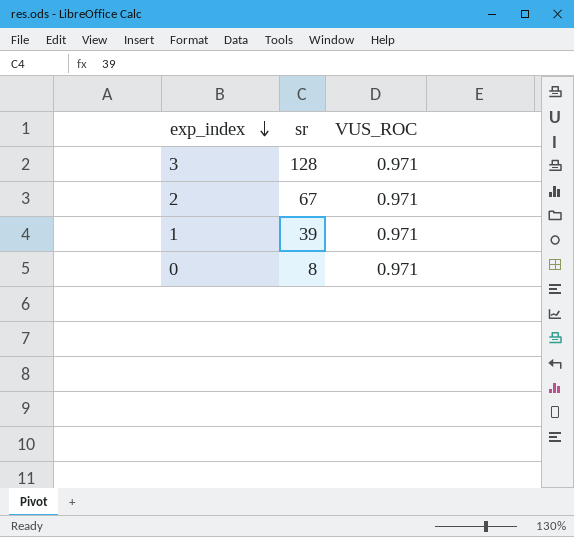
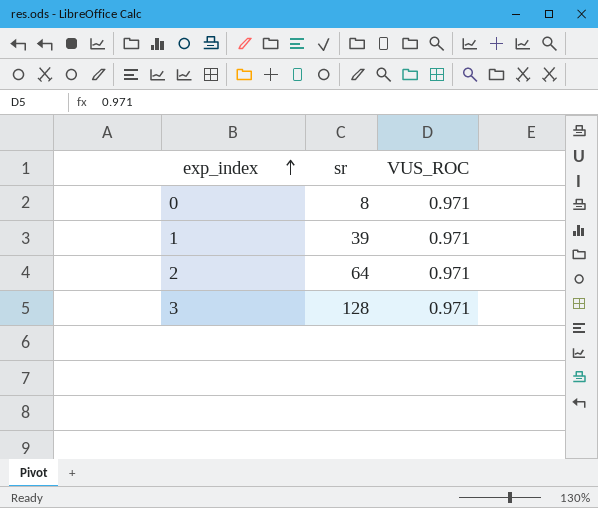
row order: exp_index descending -> exp_index ascending
2 | sr: 67 -> 64

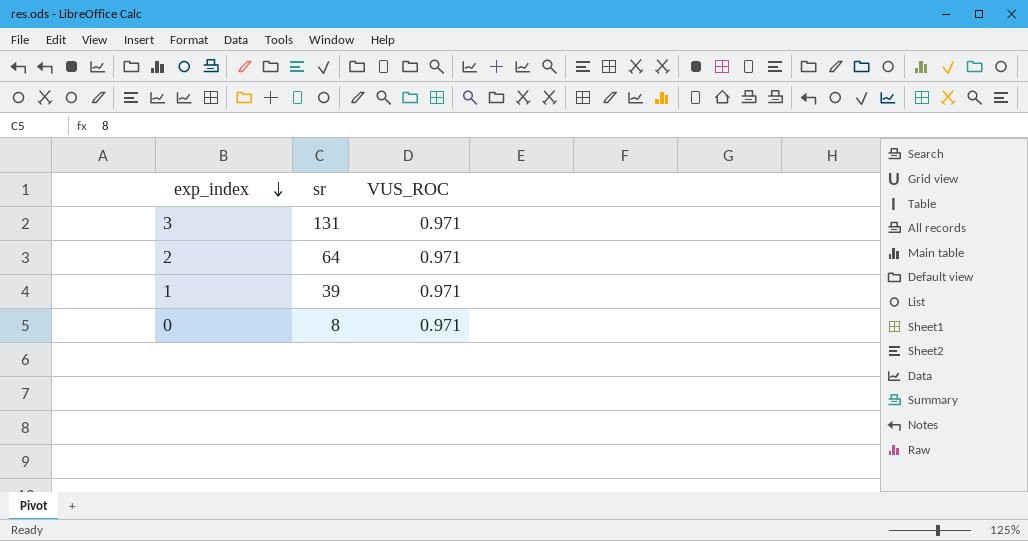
row order: exp_index ascending -> exp_index descending
3 | sr: 128 -> 131

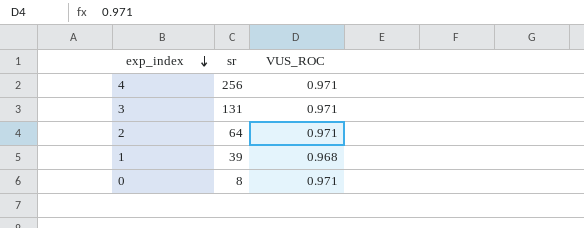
row 4: none -> 256 | 0.971
1 | VUS_ROC: 0.971 -> 0.968

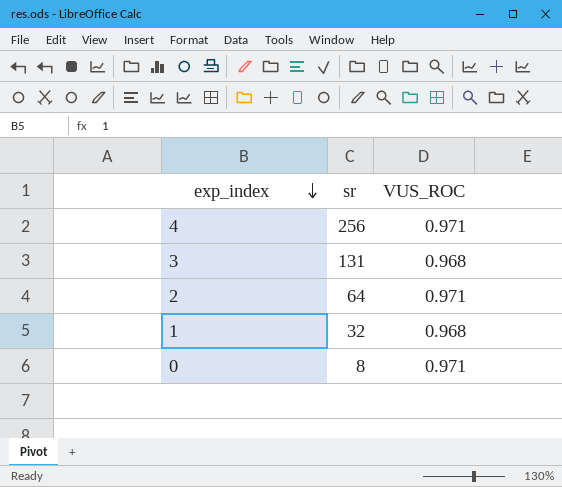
3 | VUS_ROC: 0.971 -> 0.968
1 | sr: 39 -> 32

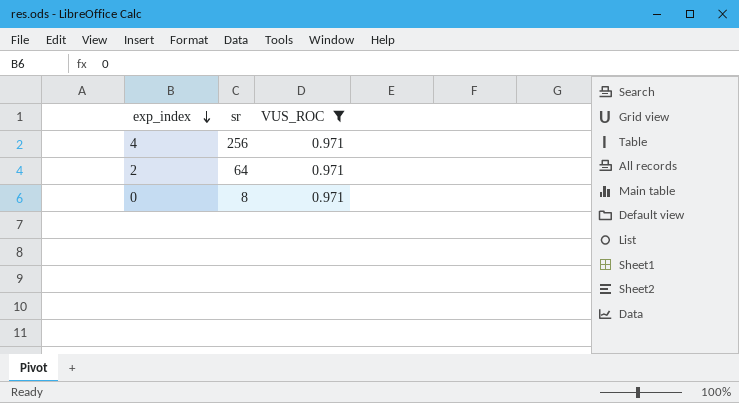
filter: none -> VUS_ROC = 0.971

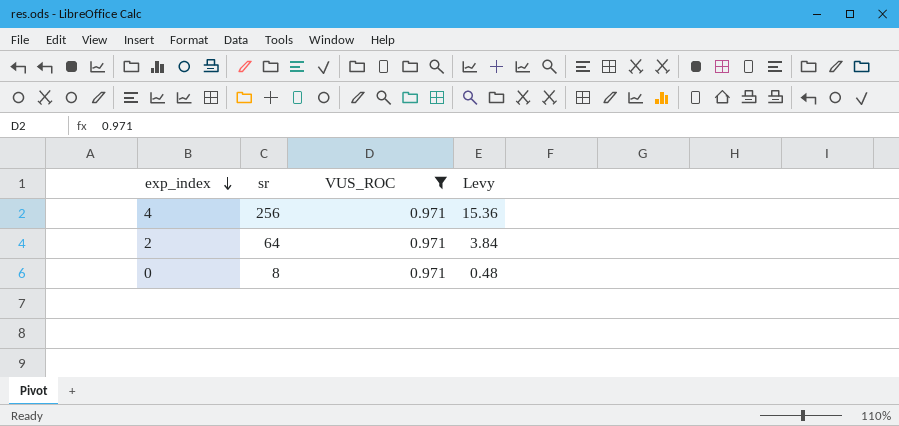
column Levy | formula: none -> [sr] * 0.06

